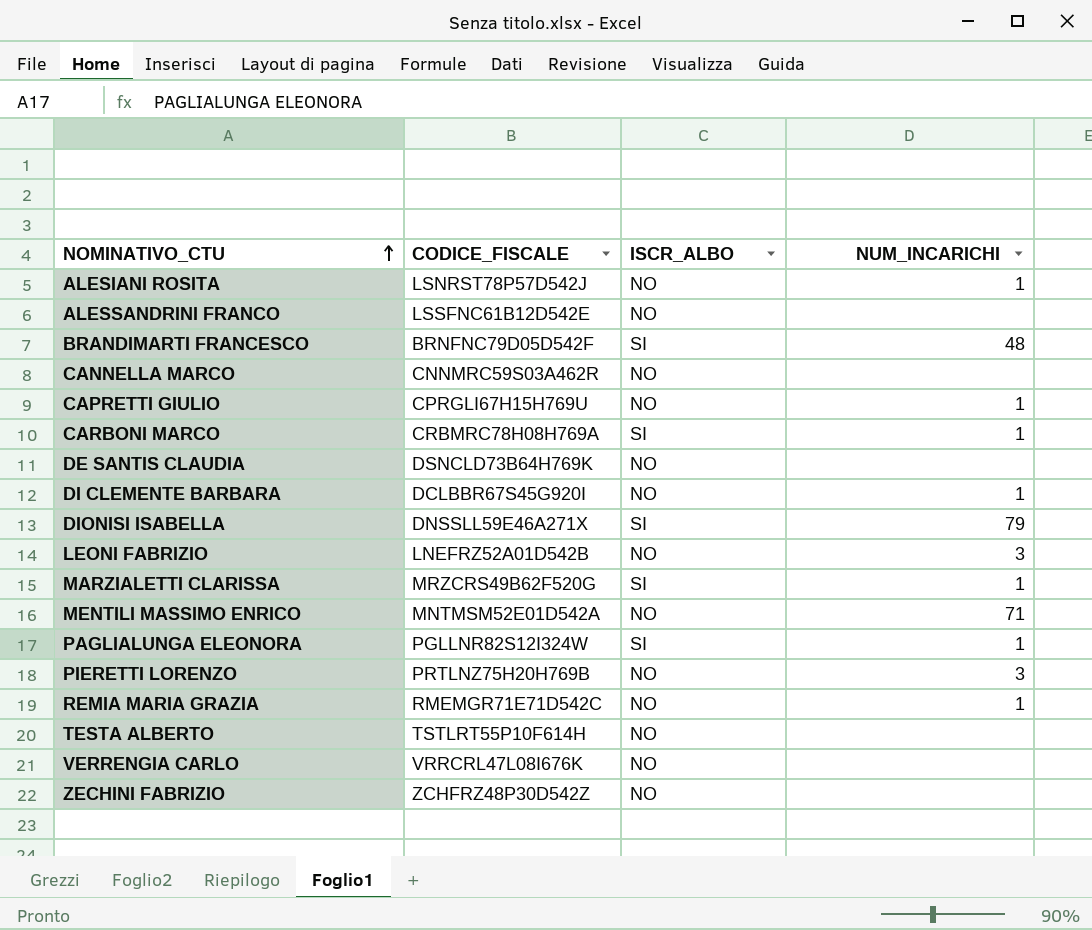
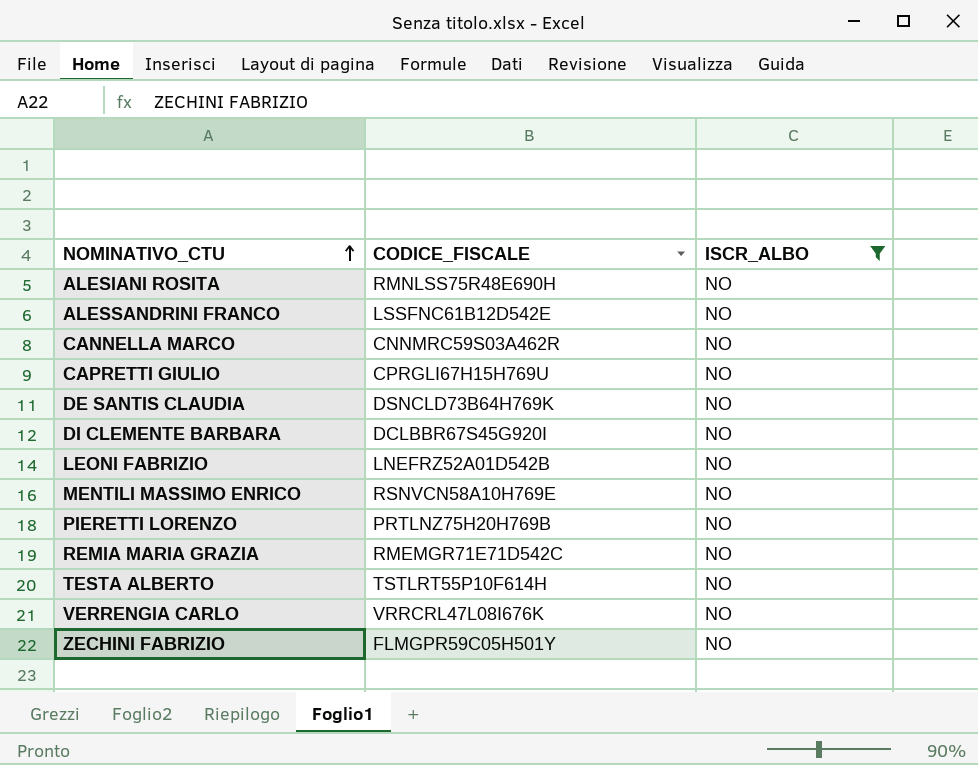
filter: none -> ISCR_ALBO = NO
column NUM_INCARICHI | position: 4 -> none
ALESIANI ROSITA | CODICE_FISCALE: LSNRST78P57D542J -> RMNLSS75R48E690H
MENTILI MASSIMO ENRICO | CODICE_FISCALE: MNTMSM52E01D542A -> RSNVCN58A10H769E
ZECHINI FABRIZIO | CODICE_FISCALE: ZCHFRZ48P30D542Z -> FLMGPR59C05H501Y

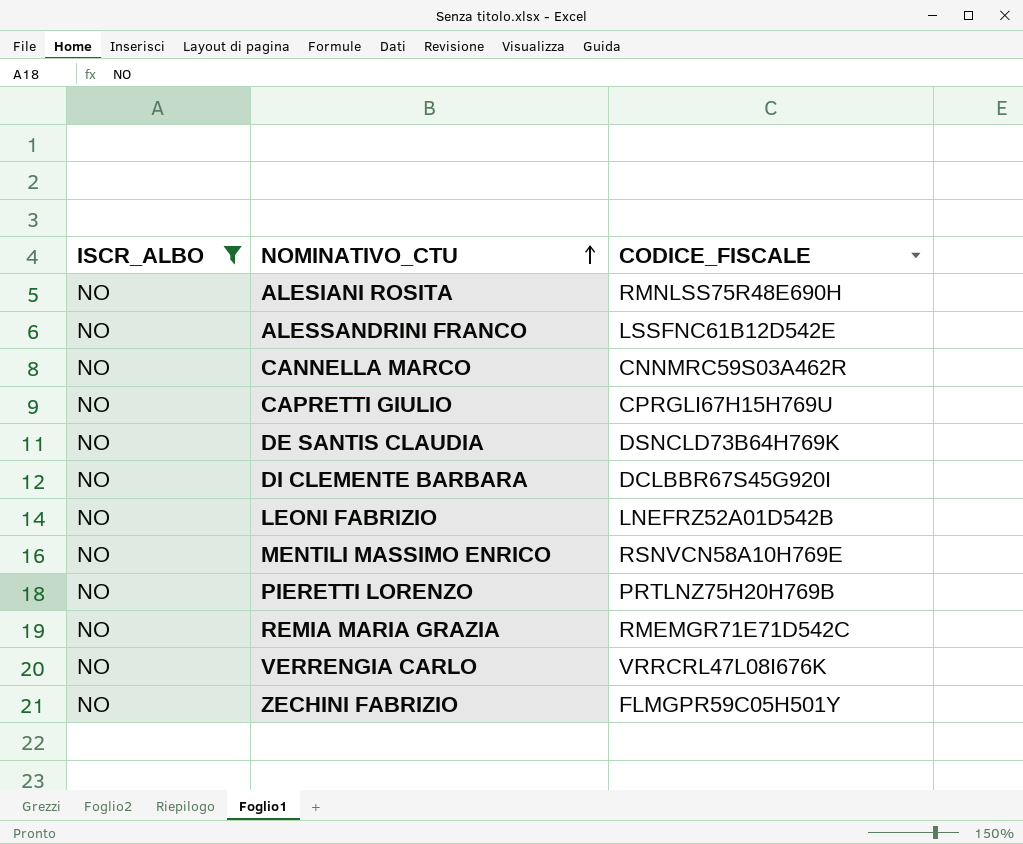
column ISCR_ALBO | position: 3 -> 1
row TESTA ALBERTO: TSTLRT55P10F614H | NO -> none

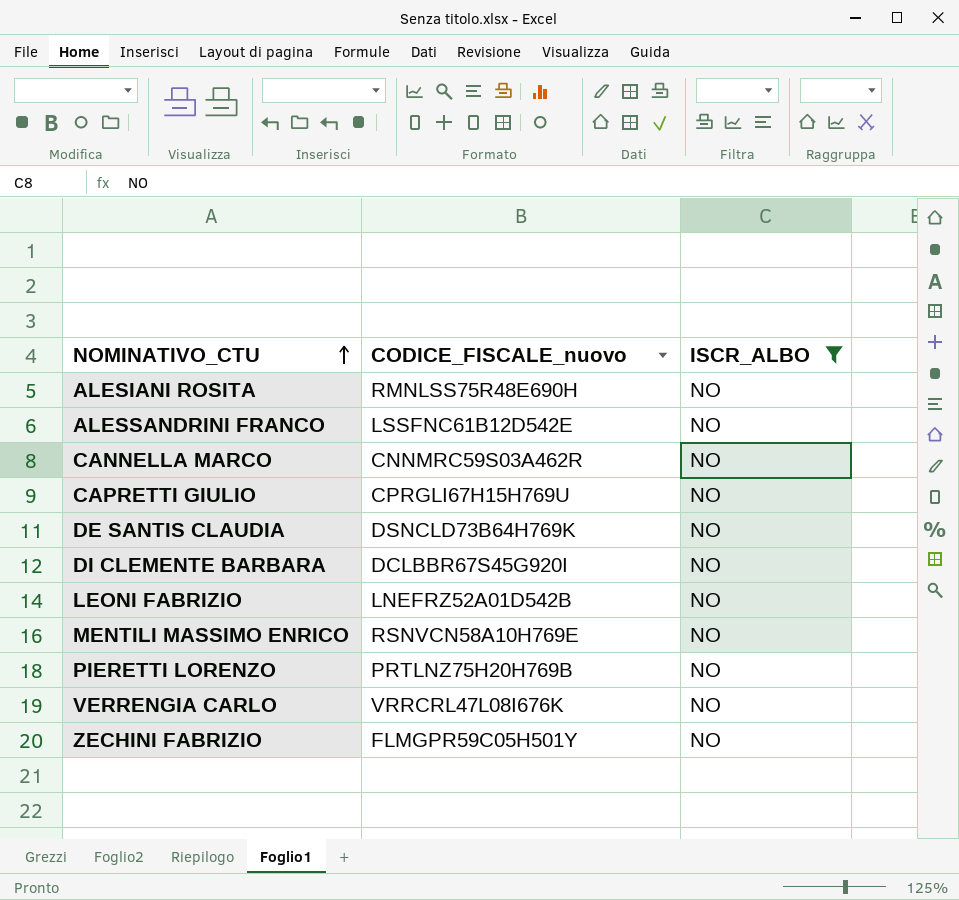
column name: CODICE_FISCALE -> CODICE_FISCALE_nuovo
column ISCR_ALBO | position: 1 -> 3
row REMIA MARIA GRAZIA: NO | RMEMGR71E71D542C -> none

